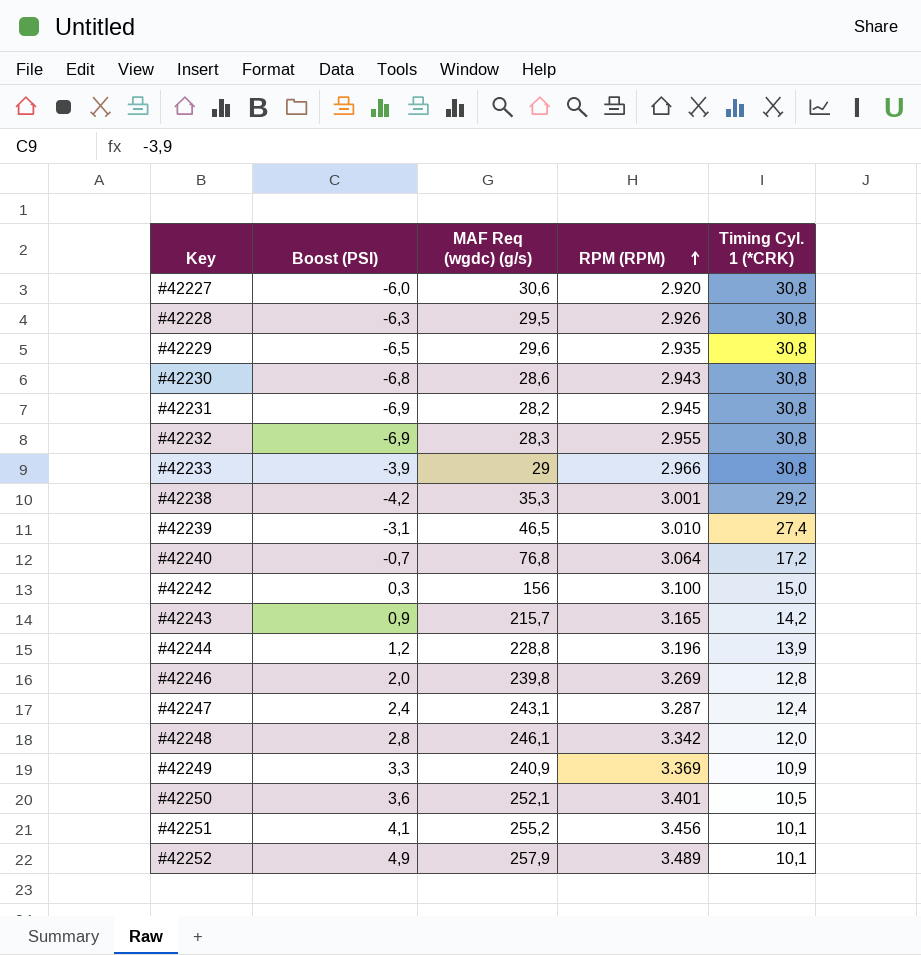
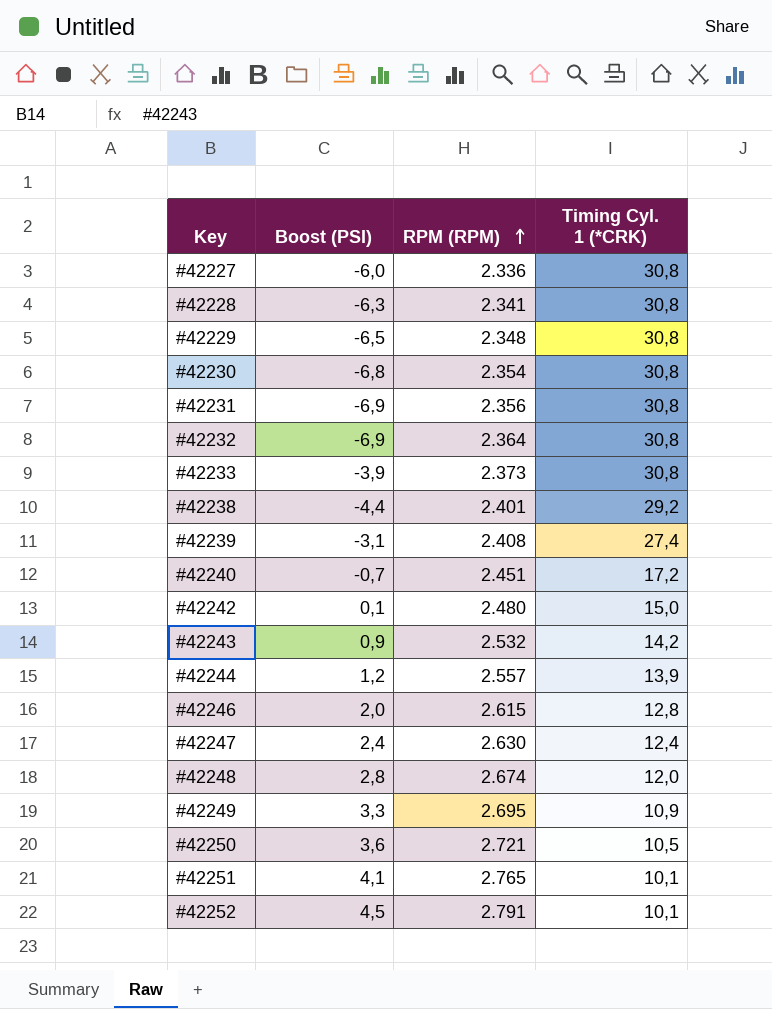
column MAF Req (wgdc) (g/s) | position: 3 -> none
#42227 | RPM (RPM): 2.920 -> 2.336
#42228 | RPM (RPM): 2.926 -> 2.341
#42229 | RPM (RPM): 2.935 -> 2.348
#42230 | RPM (RPM): 2.943 -> 2.354
#42231 | RPM (RPM): 2.945 -> 2.356
#42232 | RPM (RPM): 2.955 -> 2.364
#42233 | RPM (RPM): 2.966 -> 2.373
#42238 | Boost (PSI): -4,2 -> -4,4
#42238 | RPM (RPM): 3.001 -> 2.401
#42239 | RPM (RPM): 3.010 -> 2.408
#42240 | RPM (RPM): 3.064 -> 2.451
#42242 | Boost (PSI): 0,3 -> 0,1
#42242 | RPM (RPM): 3.100 -> 2.480
#42243 | RPM (RPM): 3.165 -> 2.532
#42244 | RPM (RPM): 3.196 -> 2.557
#42246 | RPM (RPM): 3.269 -> 2.615
#42247 | RPM (RPM): 3.287 -> 2.630
#42248 | RPM (RPM): 3.342 -> 2.674
#42249 | RPM (RPM): 3.369 -> 2.695
#42250 | RPM (RPM): 3.401 -> 2.721
#42251 | RPM (RPM): 3.456 -> 2.765
#42252 | Boost (PSI): 4,9 -> 4,5
#42252 | RPM (RPM): 3.489 -> 2.791

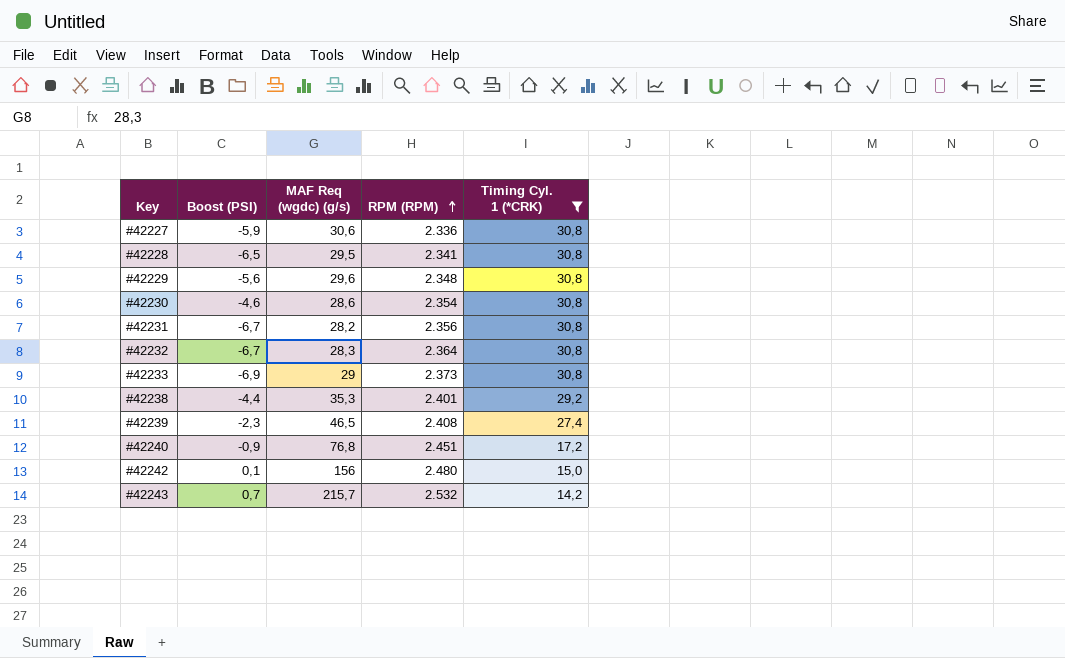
filter: none -> Timing Cyl. 1 (*CRK) >= 14,2
column MAF Req (wgdc) (g/s) | position: none -> 3
#42227 | Boost (PSI): -6,0 -> -5,9
#42228 | Boost (PSI): -6,3 -> -6,5
#42229 | Boost (PSI): -6,5 -> -5,6
#42230 | Boost (PSI): -6,8 -> -4,6
#42231 | Boost (PSI): -6,9 -> -6,7
#42232 | Boost (PSI): -6,9 -> -6,7
#42233 | Boost (PSI): -3,9 -> -6,9
#42239 | Boost (PSI): -3,1 -> -2,3
#42240 | Boost (PSI): -0,7 -> -0,9
#42243 | Boost (PSI): 0,9 -> 0,7

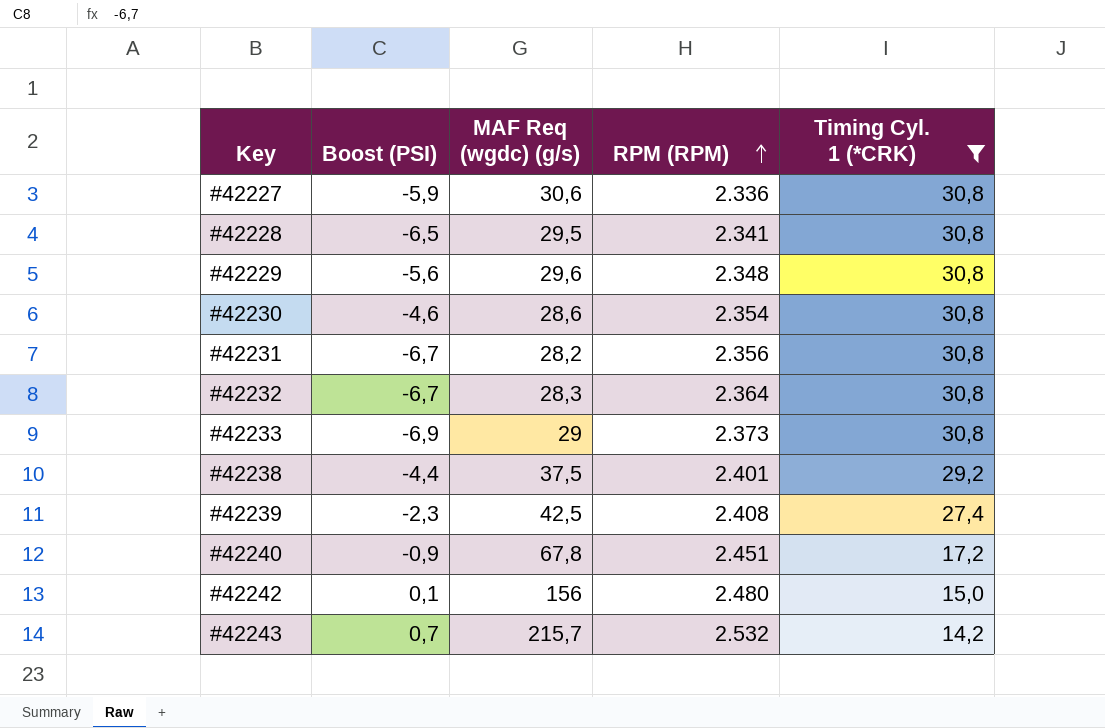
#42238 | MAF Req (wgdc) (g/s): 35,3 -> 37,5
#42239 | MAF Req (wgdc) (g/s): 46,5 -> 42,5
#42240 | MAF Req (wgdc) (g/s): 76,8 -> 67,8

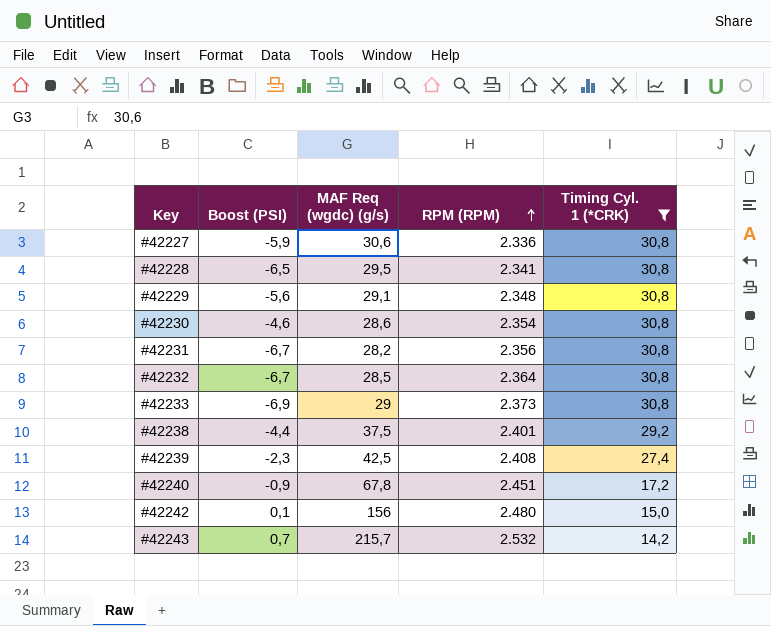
#42229 | MAF Req (wgdc) (g/s): 29,6 -> 29,1
#42232 | MAF Req (wgdc) (g/s): 28,3 -> 28,5

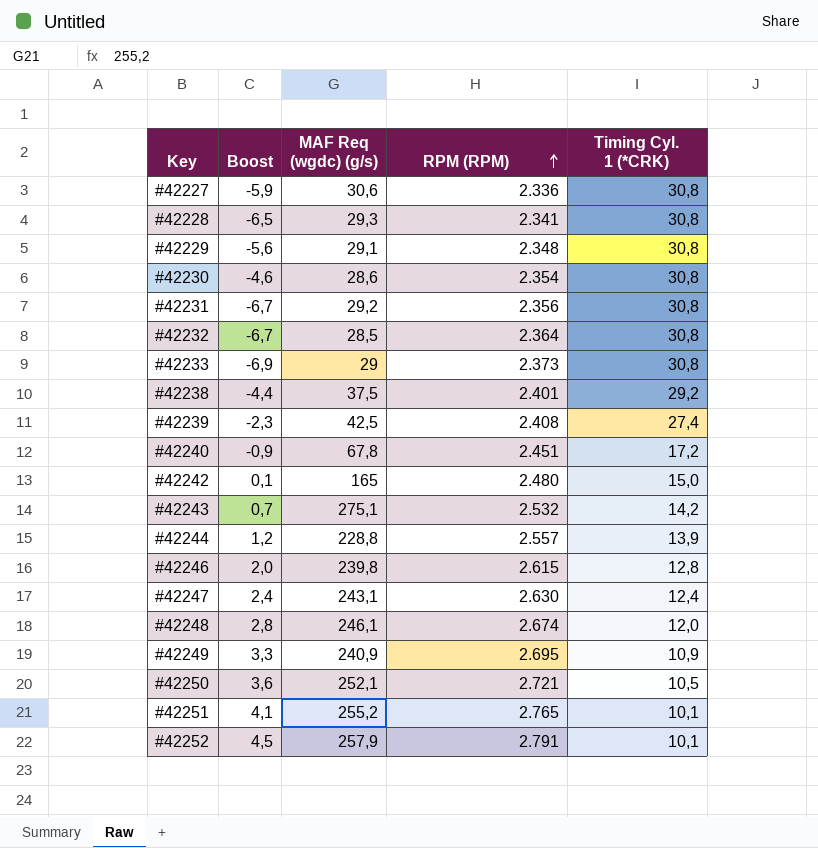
filter: Timing Cyl. 1 (*CRK) >= 14,2 -> none
column name: Boost (PSI) -> Boost
#42228 | MAF Req (wgdc) (g/s): 29,5 -> 29,3
#42231 | MAF Req (wgdc) (g/s): 28,2 -> 29,2
#42242 | MAF Req (wgdc) (g/s): 156 -> 165
#42243 | MAF Req (wgdc) (g/s): 215,7 -> 275,1

